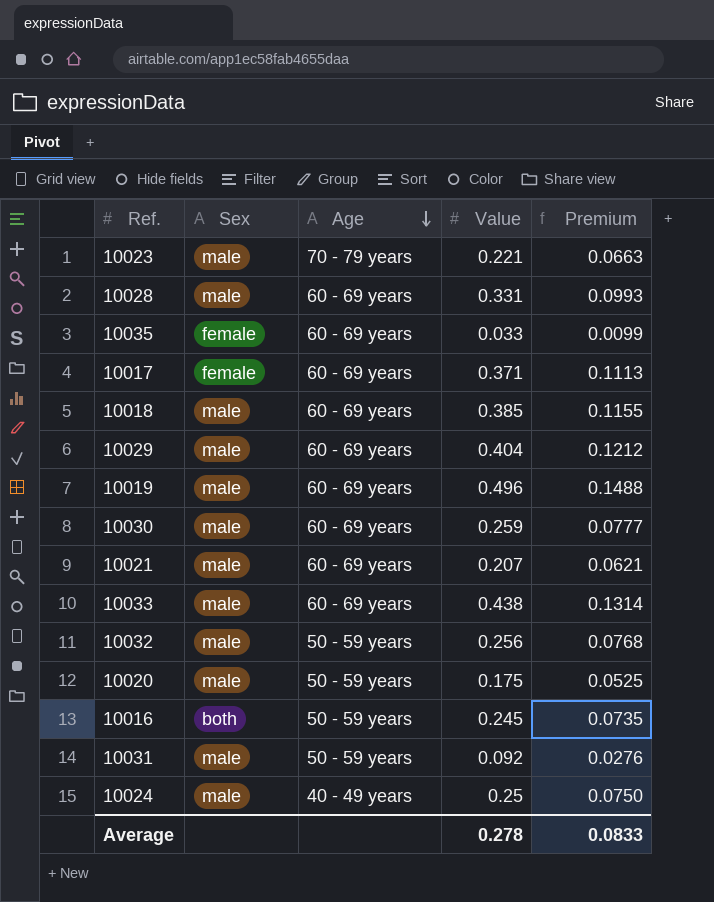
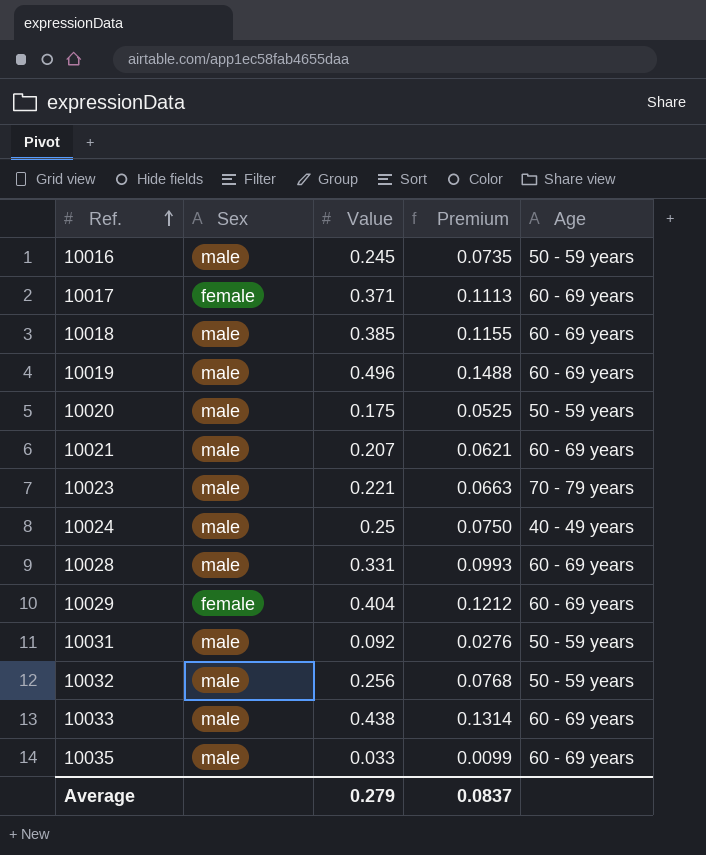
row order: Age descending -> Ref. ascending
column Age | position: 3 -> 5
row 10030: male | 60 - 69 years | 0.259 | 0.0777 -> none
10016 | Sex: both -> male
10029 | Sex: male -> female
10035 | Sex: female -> male
Average | Value: 0.278 -> 0.279
Average | Premium: 0.0833 -> 0.0837

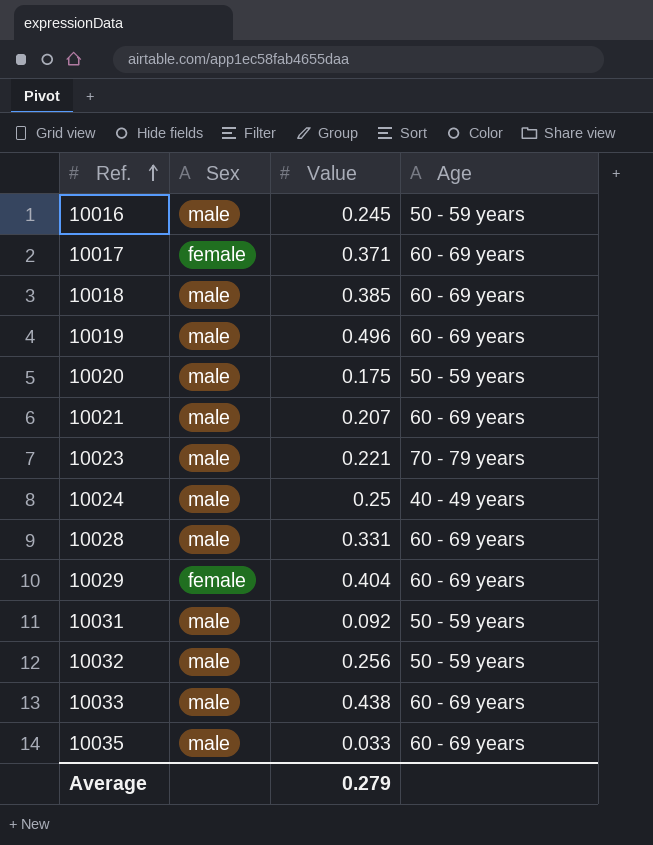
column Premium | formula: [Value] * 0.3 -> none

